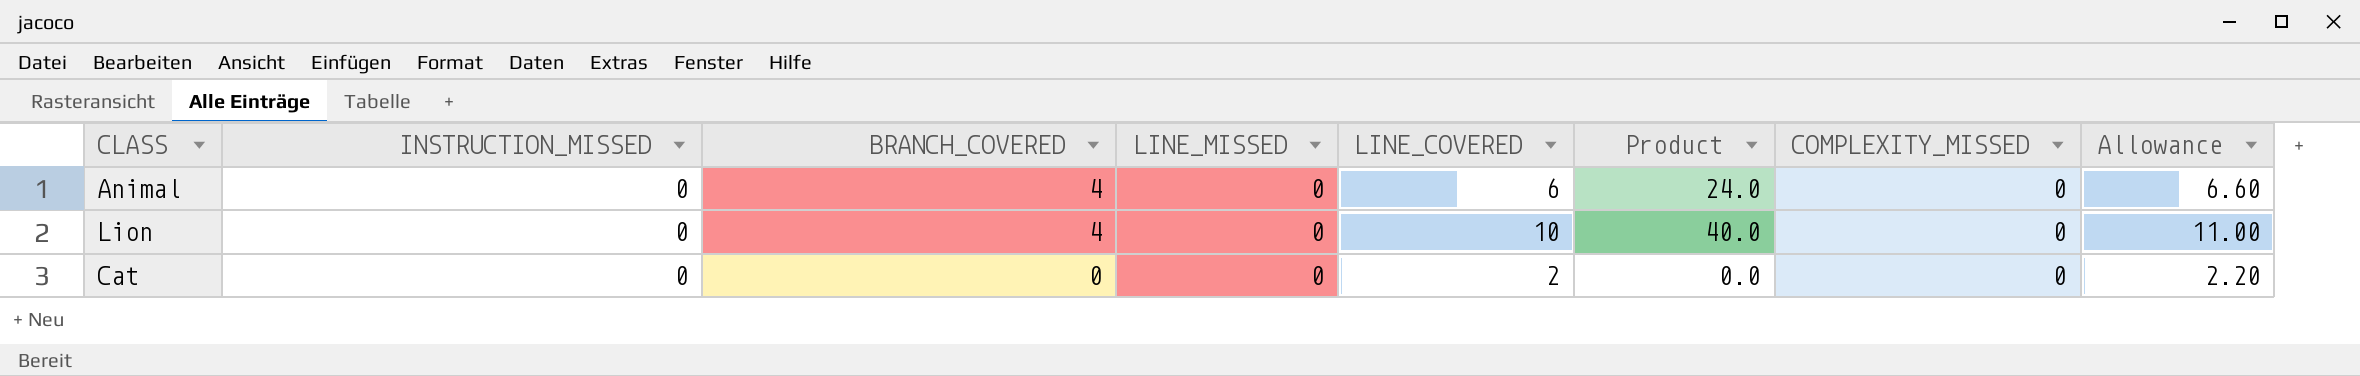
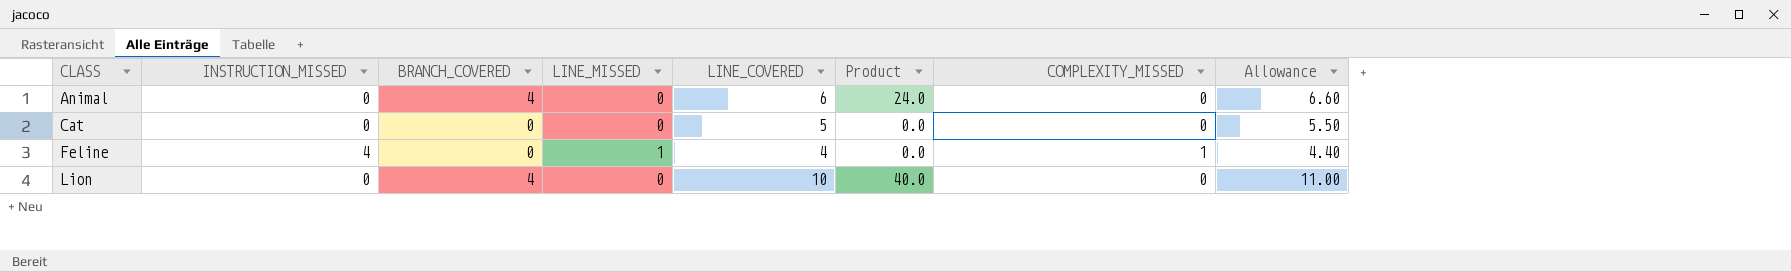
row order: BRANCH_COVERED descending -> CLASS ascending
Cat | LINE_COVERED: 2 -> 5
Cat | Allowance: 2.20 -> 5.50
row Feline: none -> 4 | 0 | 1 | 4 | 0.0 | 1 | 4.40

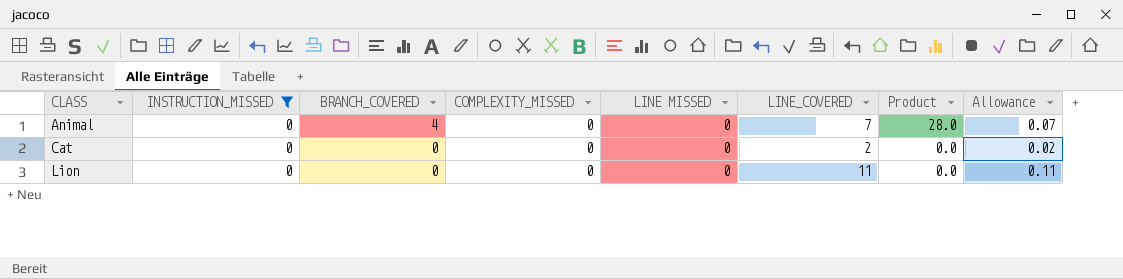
filter: none -> INSTRUCTION_MISSED = 0
column COMPLEXITY_MISSED | position: 7 -> 4
column name: LINE_MISSED -> LINE MISSED
column Allowance | formula: [LINE_COVERED] * 1.1 -> [LINE_COVERED] * 0.01
Animal | LINE_COVERED: 6 -> 7
Animal | Product: 24.0 -> 28.0
Cat | LINE_COVERED: 5 -> 2
Lion | BRANCH_COVERED: 4 -> 0
Lion | LINE_COVERED: 10 -> 11
Lion | Product: 40.0 -> 0.0

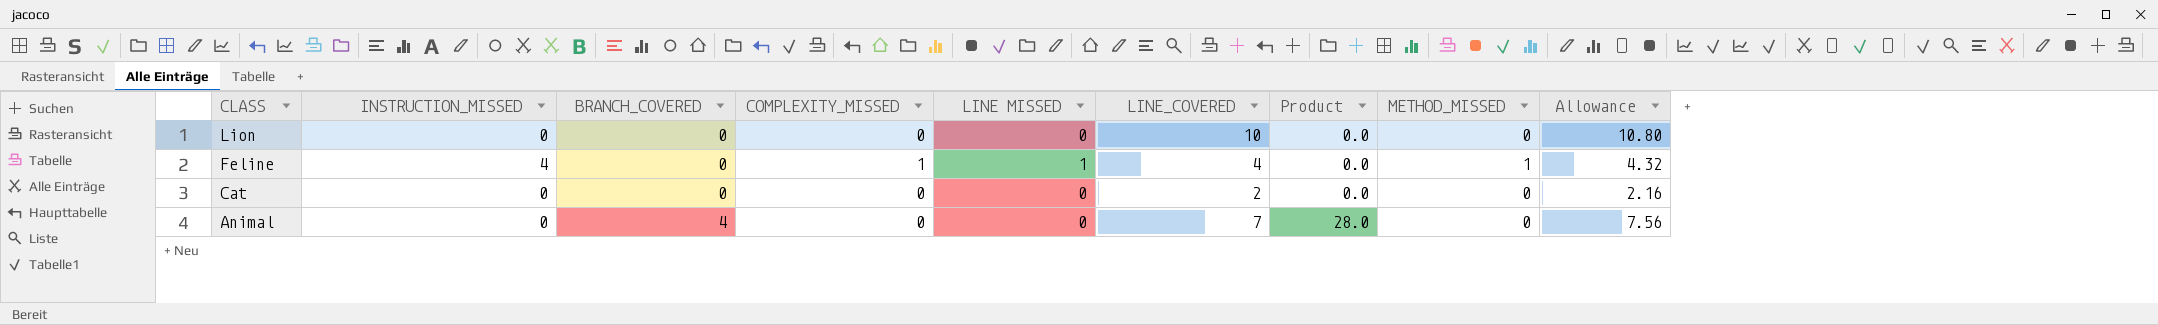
filter: INSTRUCTION_MISSED = 0 -> none
row order: CLASS ascending -> CLASS descending
column METHOD_MISSED | position: none -> 8
column Allowance | formula: [LINE_COVERED] * 0.01 -> [LINE_COVERED] * 1.08
Lion | LINE_COVERED: 11 -> 10

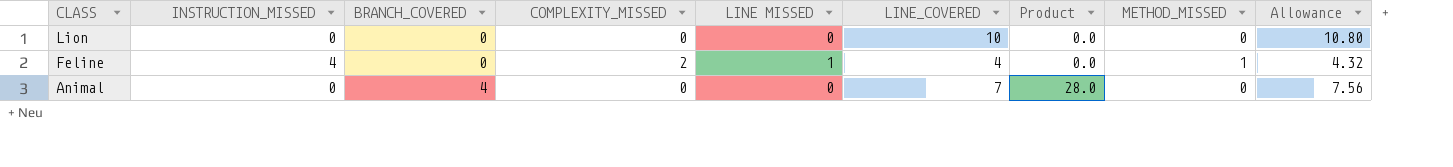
row Cat: 0 | 0 | 0 | 0 | 2 | 0.0 | 0 | 2.16 -> none
Feline | COMPLEXITY_MISSED: 1 -> 2

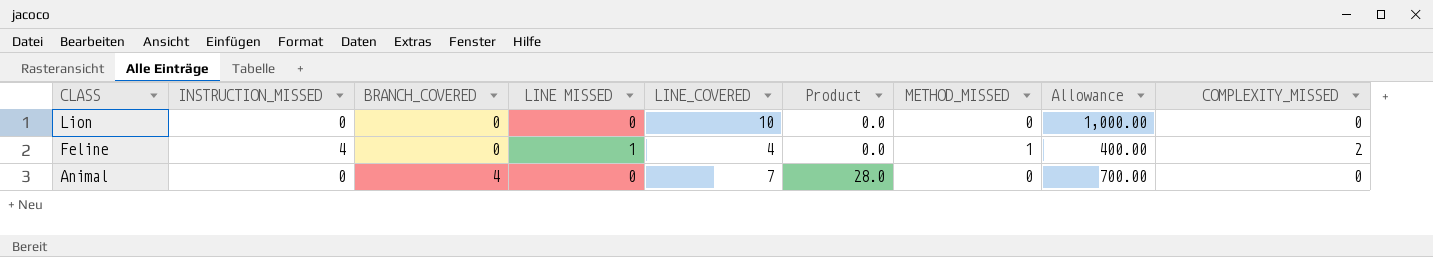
column Allowance | formula: [LINE_COVERED] * 1.08 -> [LINE_COVERED] * 100
column COMPLEXITY_MISSED | position: 4 -> 9

